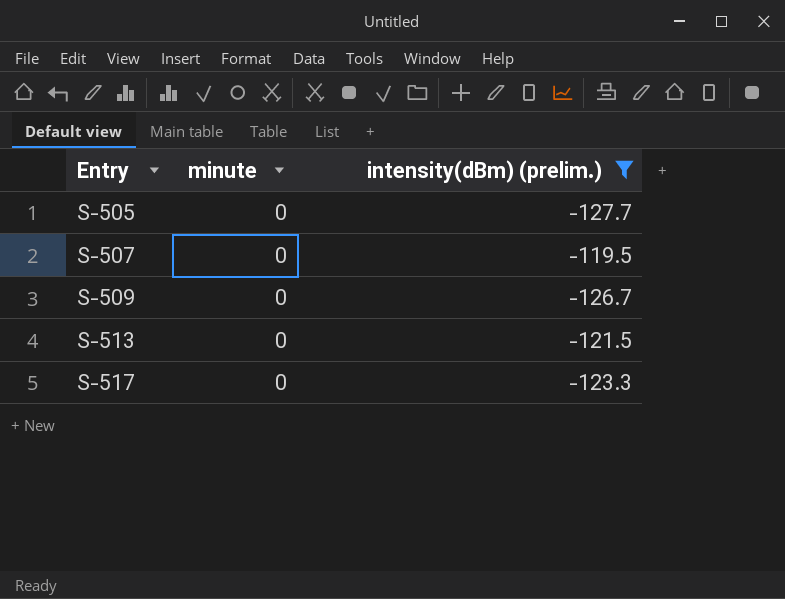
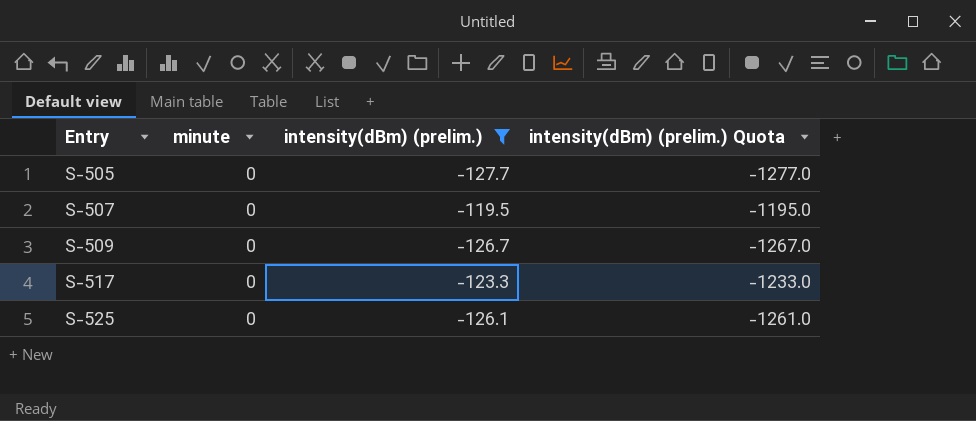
column intensity(dBm) (prelim.) Quota | formula: none -> [intensity(dBm) (prelim.)] * 10
row S-513: 0 | -121.5 -> none
row S-525: none -> 0 | -126.1 | -1261.0

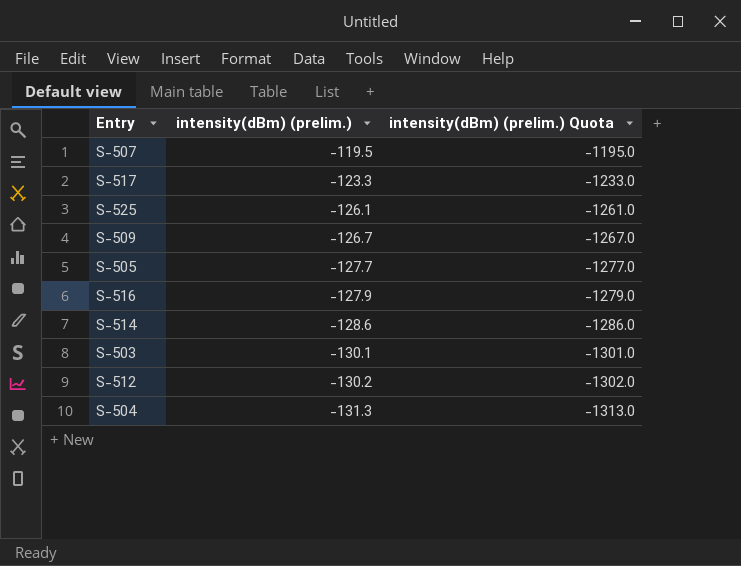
filter: intensity(dBm) (prelim.) >= -127.7 -> none
row order: Entry ascending -> intensity(dBm) (prelim.) descending
column minute | position: 2 -> none

